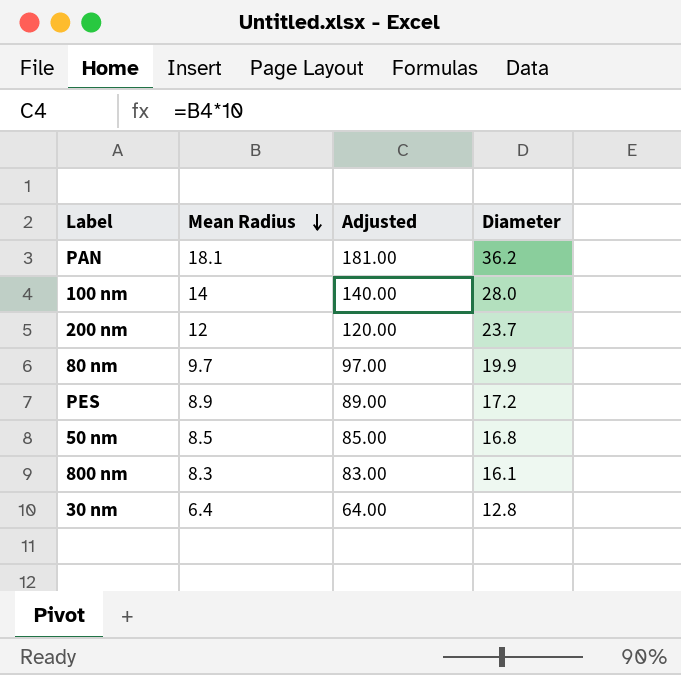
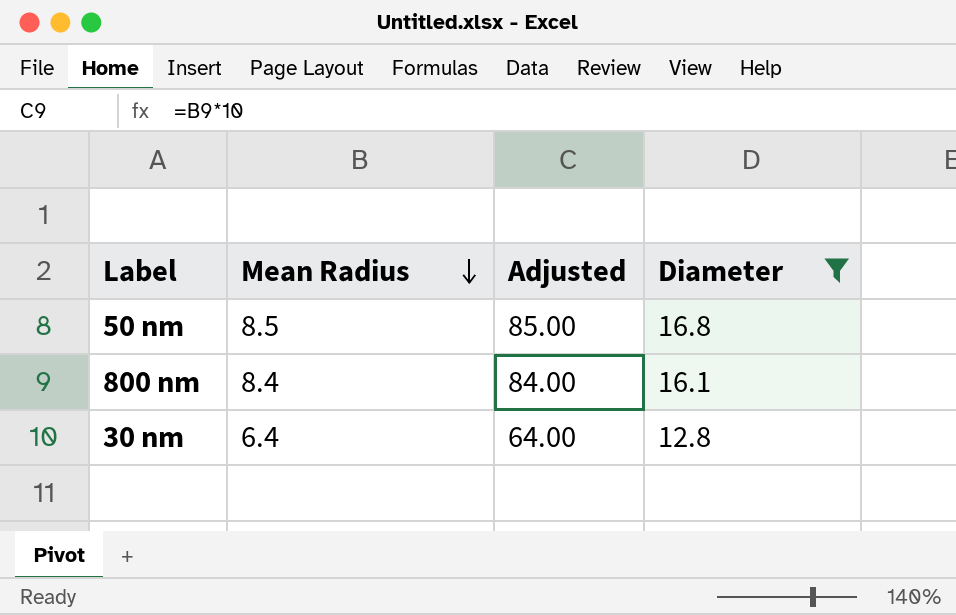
filter: none -> Diameter <= 16.8
800 nm | Mean Radius: 8.3 -> 8.4
800 nm | Adjusted: 83.00 -> 84.00

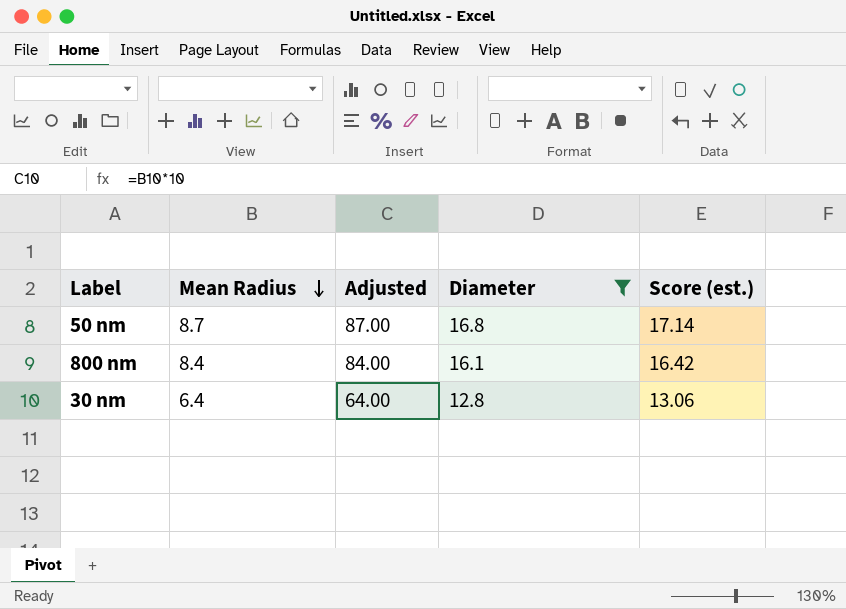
column Score (est.) | formula: none -> [Diameter] * 1.02
50 nm | Mean Radius: 8.5 -> 8.7
50 nm | Adjusted: 85.00 -> 87.00

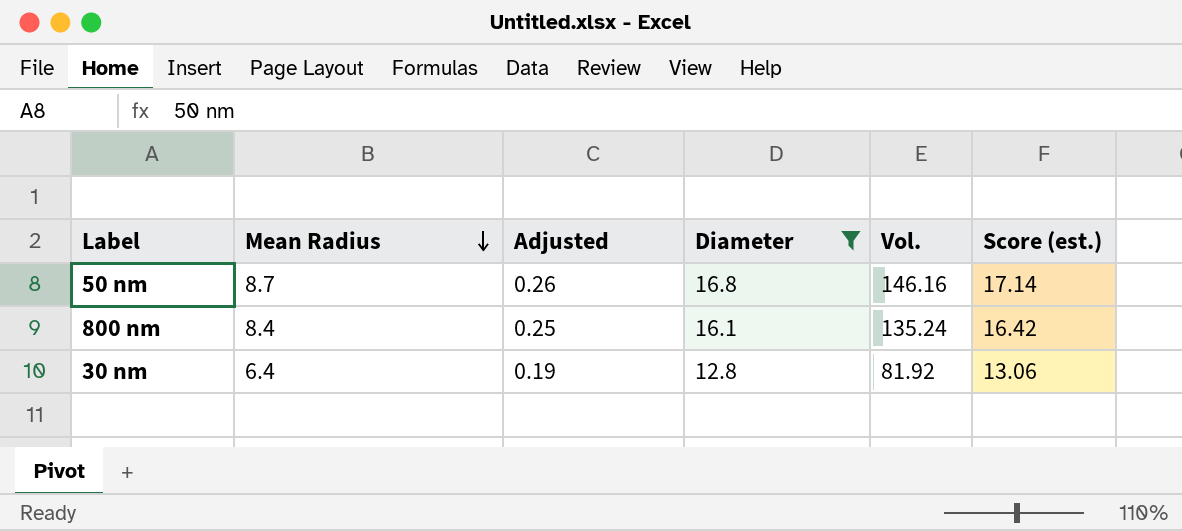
column Adjusted | formula: [Mean Radius] * 10 -> [Mean Radius] * 0.03
column Vol. | formula: none -> [Mean Radius] * [Diameter]

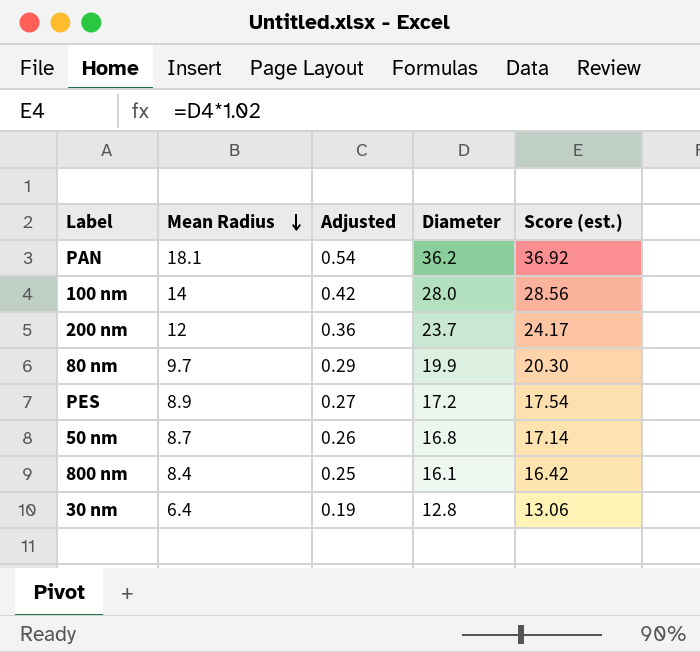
filter: Diameter <= 16.8 -> none
column Vol. | formula: [Mean Radius] * [Diameter] -> none

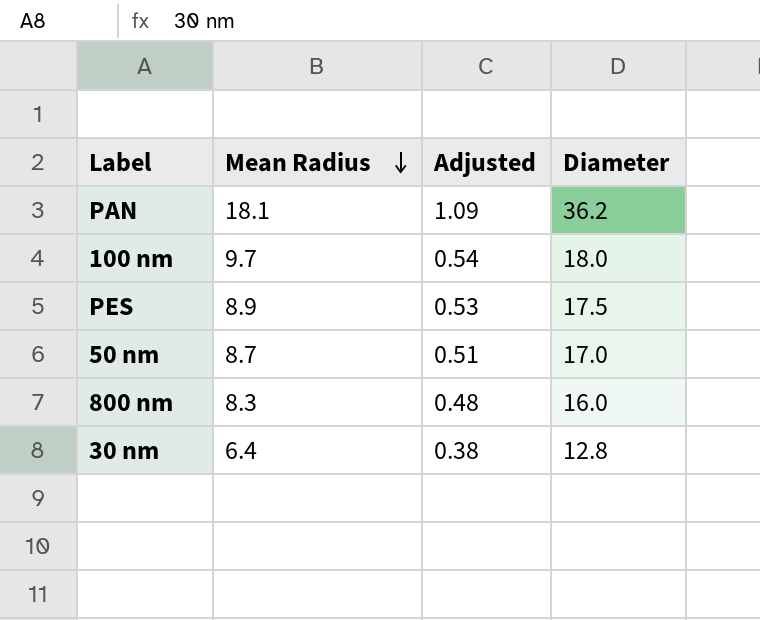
column Score (est.) | formula: [Diameter] * 1.02 -> none
column Adjusted | formula: [Mean Radius] * 0.03 -> [Diameter] * 0.03
row 200 nm: 12 | 0.36 | 23.7 | 24.17 -> none
row 80 nm: 9.7 | 0.29 | 19.9 | 20.30 -> none
100 nm | Mean Radius: 14 -> 9.7
100 nm | Diameter: 28.0 -> 18.0
PES | Diameter: 17.2 -> 17.5
50 nm | Diameter: 16.8 -> 17.0
800 nm | Mean Radius: 8.4 -> 8.3
800 nm | Diameter: 16.1 -> 16.0

